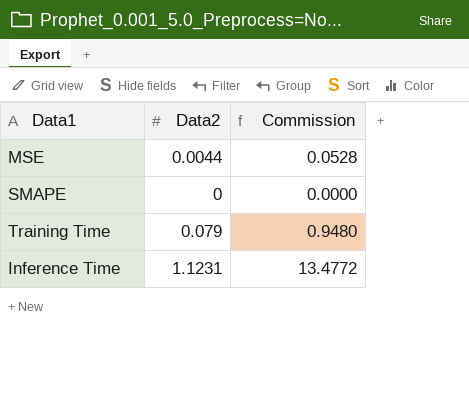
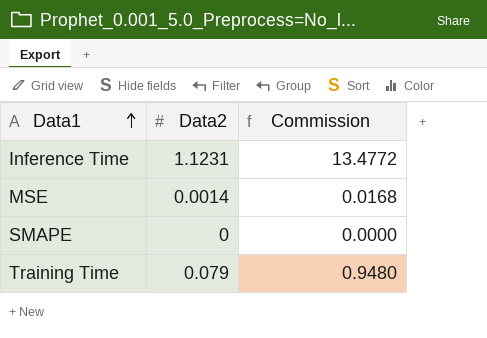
row order: none -> Data1 ascending
MSE | Data2: 0.0044 -> 0.0014
MSE | Commission: 0.0528 -> 0.0168

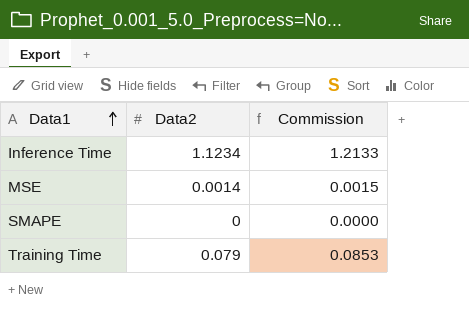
column Commission | formula: [Data2] * 12 -> [Data2] * 1.08
Inference Time | Data2: 1.1231 -> 1.1234

